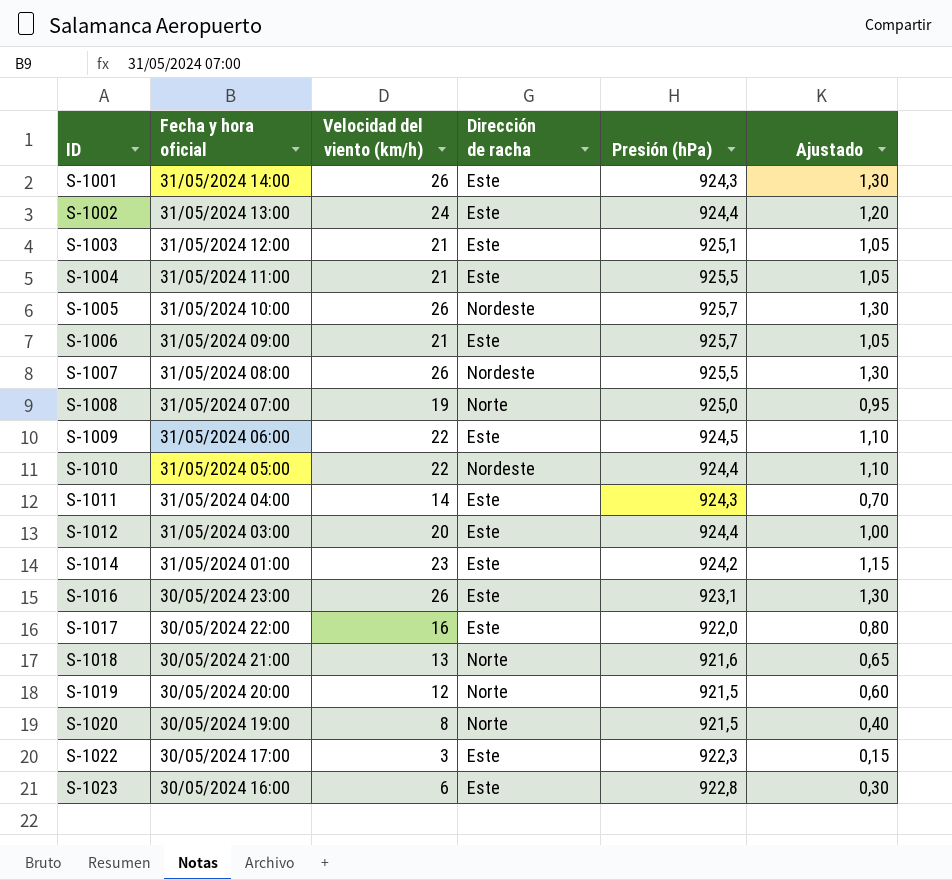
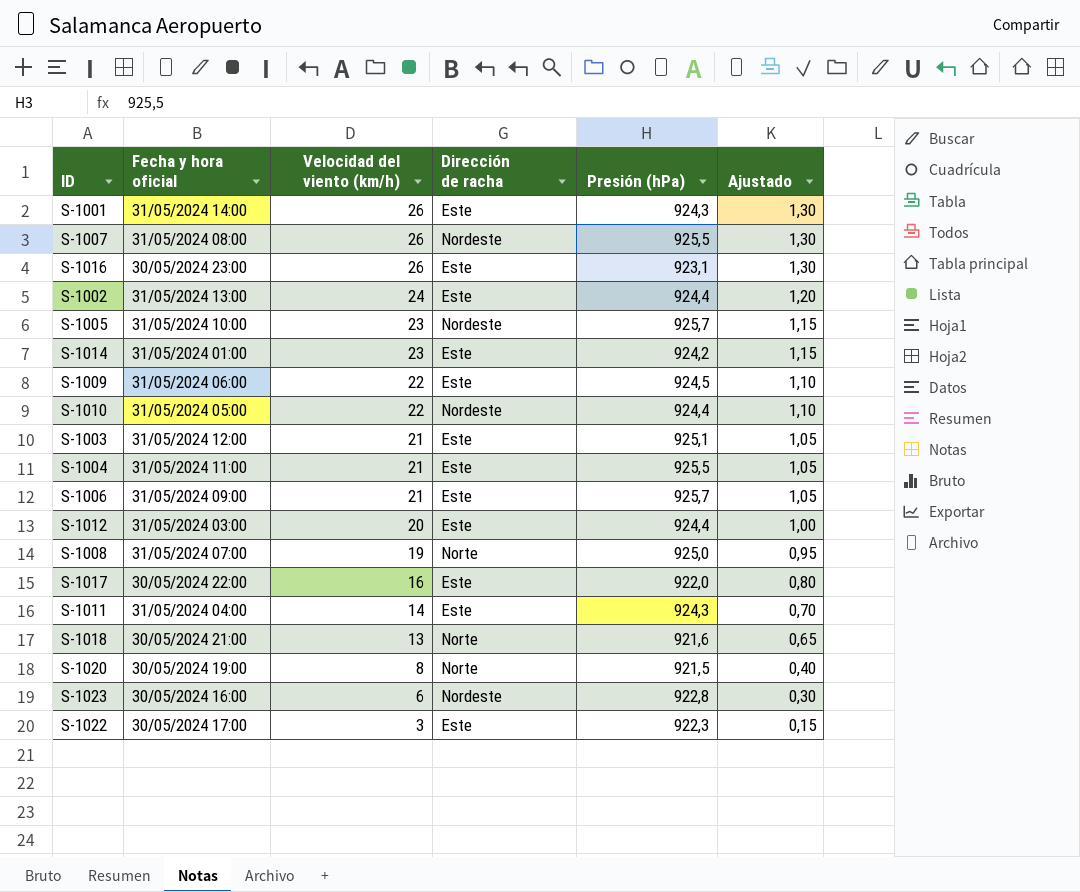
row order: ID ascending -> Velocidad del viento (km/h) descending
row S-1019: 30/05/2024 20:00 | 12 | Norte | 921,5 | 0,60 -> none
S-1005 | Velocidad del viento (km/h): 26 -> 23
S-1005 | Ajustado: 1,30 -> 1,15
S-1023 | Dirección de racha: Este -> Nordeste

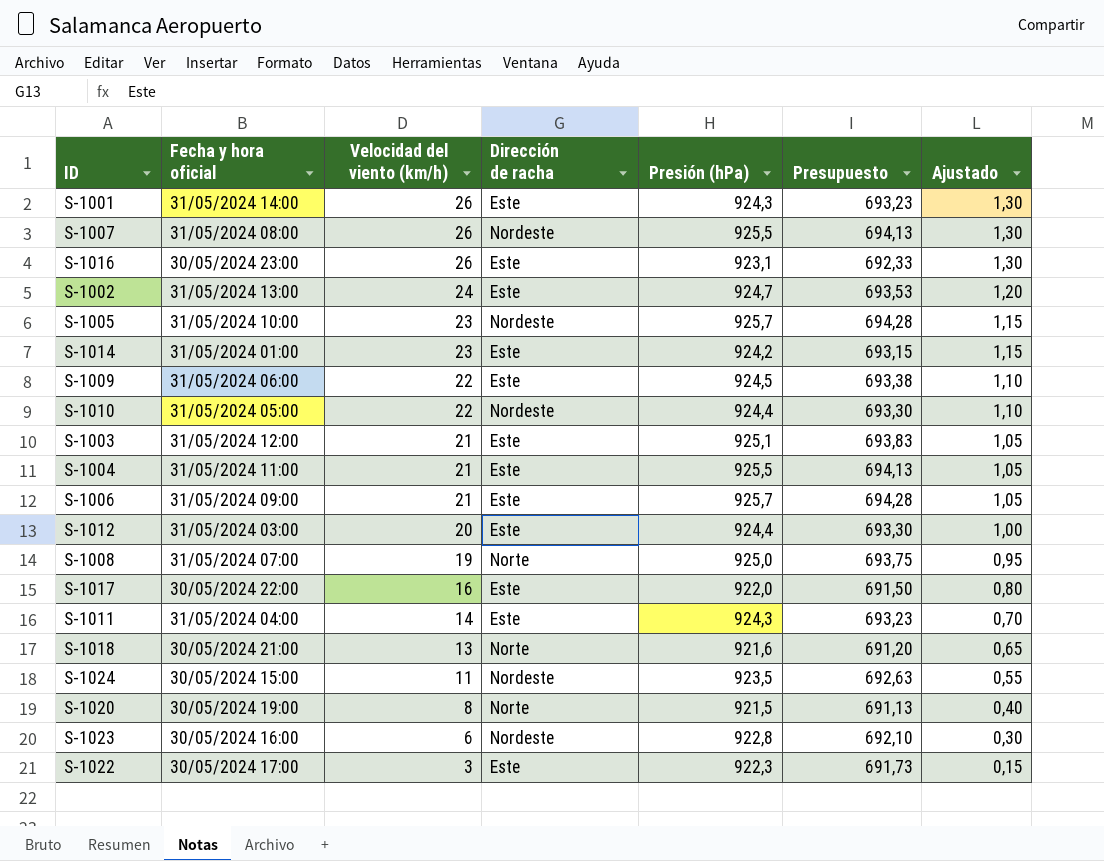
column Presupuesto | formula: none -> [Presión (hPa)] * 0,75
S-1002 | Presión (hPa): 924,4 -> 924,7
row S-1024: none -> 30/05/2024 15:00 | 11 | Nordeste | 923,5 | 692,63 | 0,55

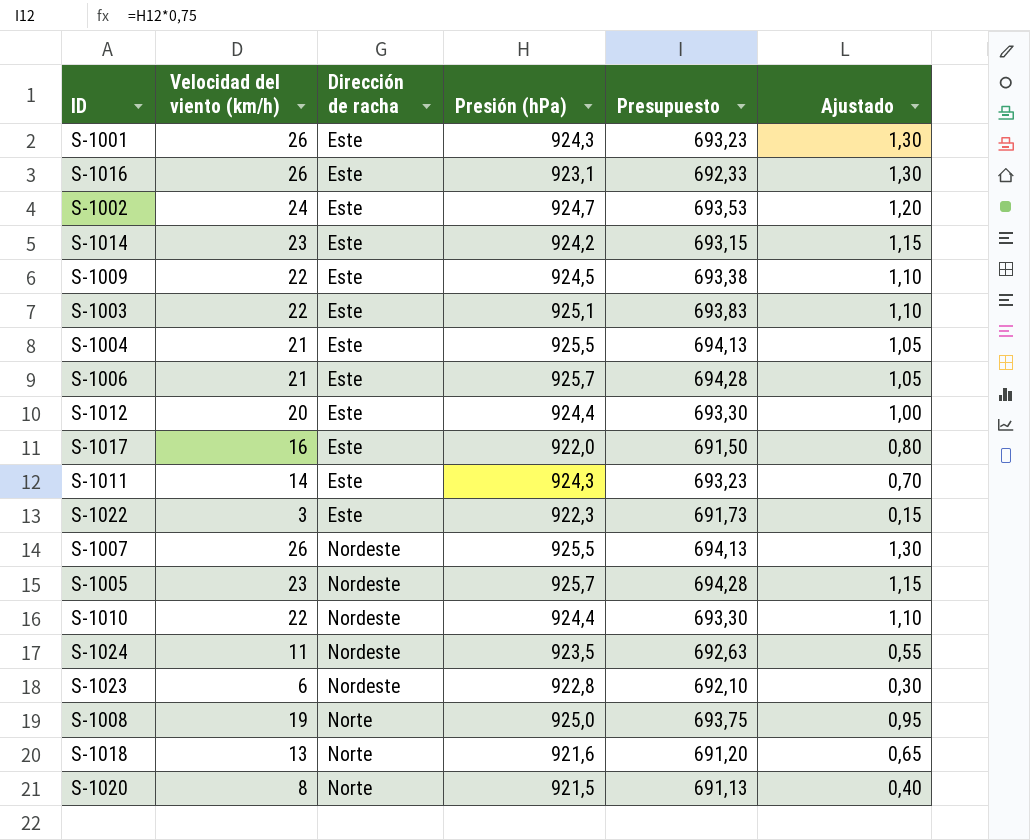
row order: Velocidad del viento (km/h) descending -> Dirección de racha ascending
column Fecha y hora oficial | position: 2 -> none
S-1003 | Velocidad del viento (km/h): 21 -> 22
S-1003 | Ajustado: 1,05 -> 1,10

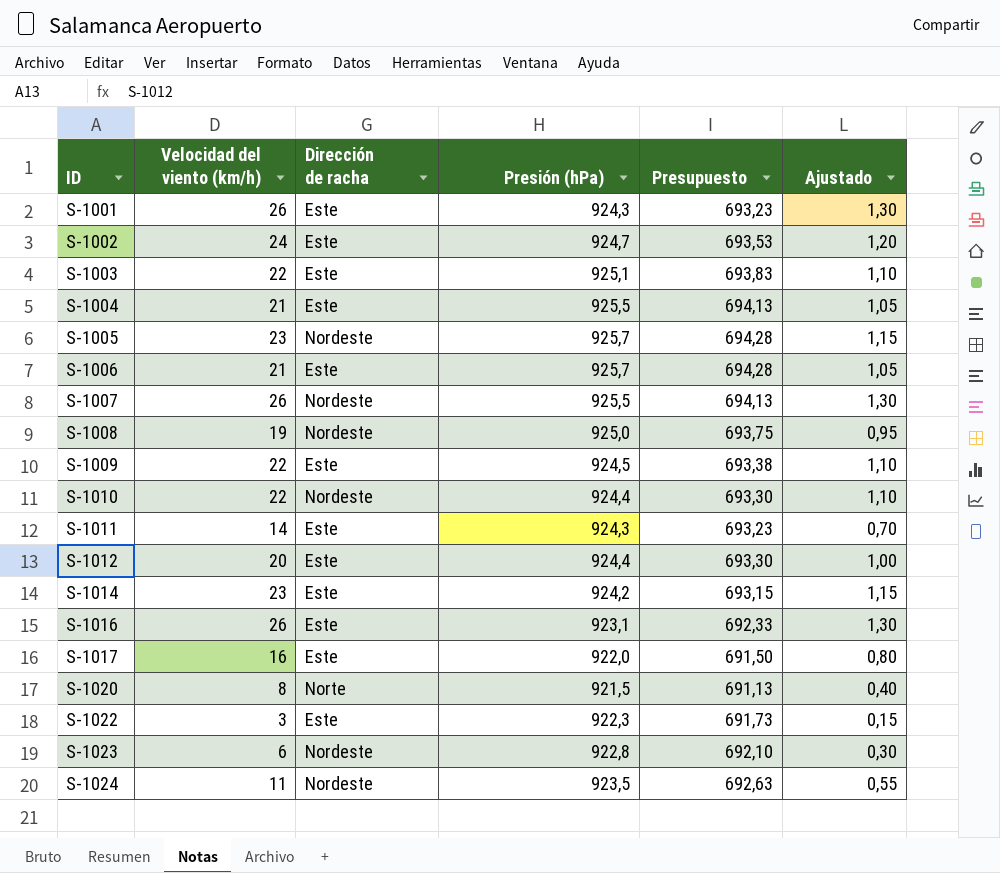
row order: Dirección de racha ascending -> ID ascending
row S-1018: 13 | Norte | 921,6 | 691,20 | 0,65 -> none
S-1008 | Dirección de racha: Norte -> Nordeste

